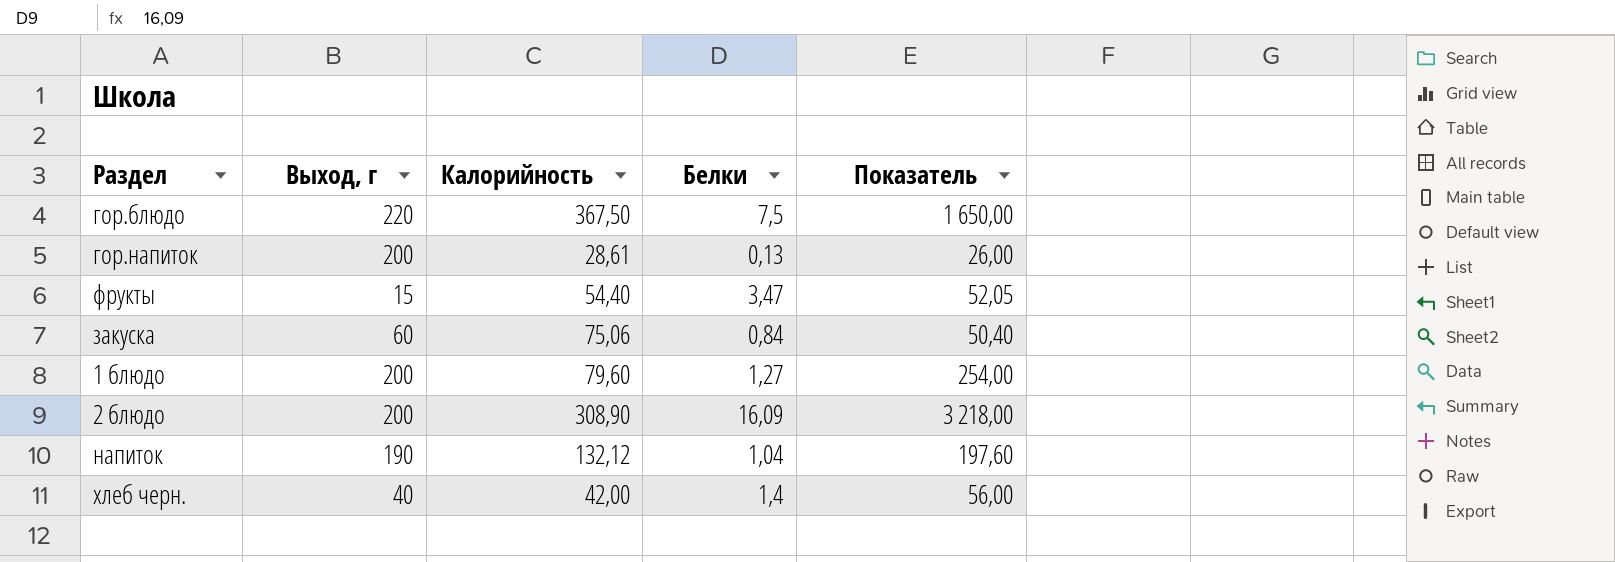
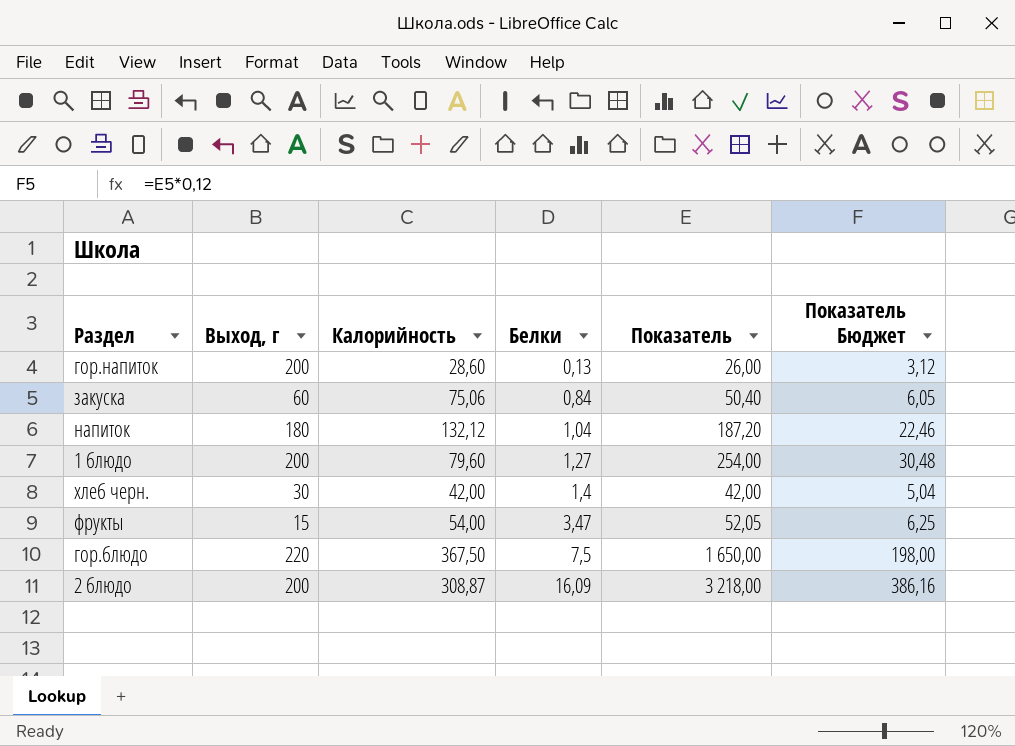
row order: none -> Белки ascending
column Показатель Бюджет | formula: none -> [Показатель] * 0,12
гор.напиток | Калорийность: 28,61 -> 28,60
напиток | Выход, г: 190 -> 180
напиток | Показатель: 197,60 -> 187,20
хлеб черн. | Выход, г: 40 -> 30
хлеб черн. | Показатель: 56,00 -> 42,00
фрукты | Калорийность: 54,40 -> 54,00
2 блюдо | Калорийность: 308,90 -> 308,87

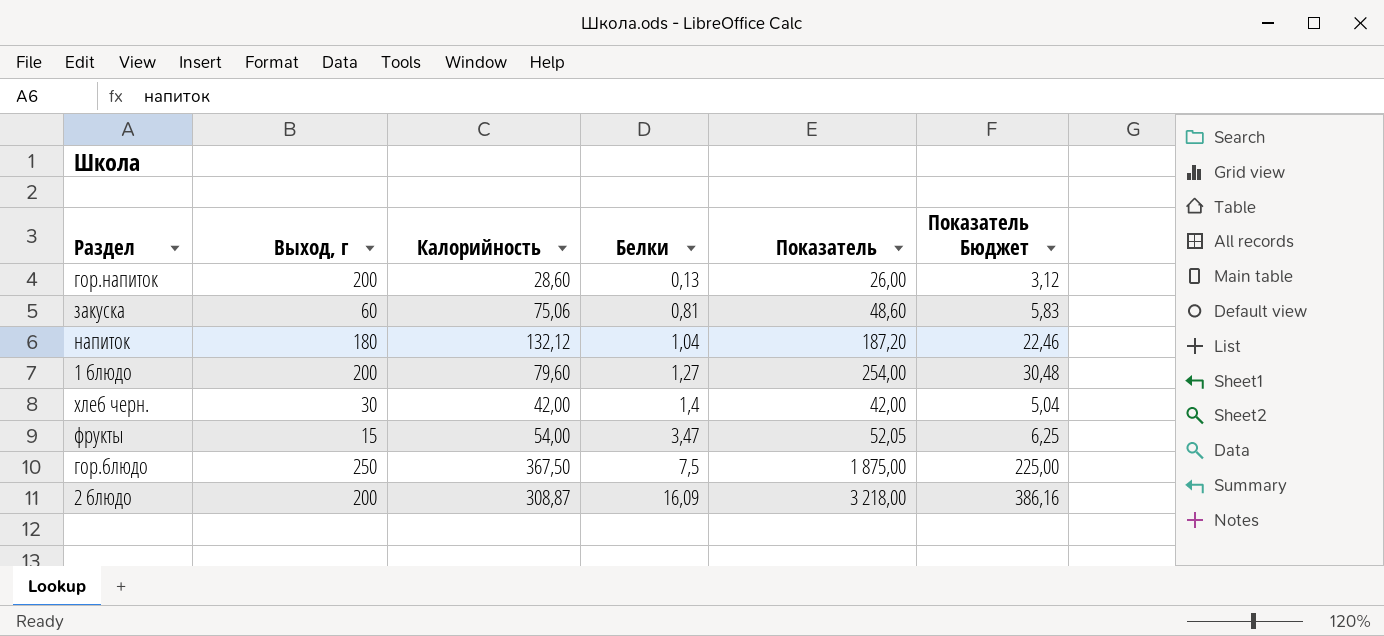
закуска | Белки: 0,84 -> 0,81
закуска | Показатель: 50,40 -> 48,60
закуска | Показатель Бюджет: 6,05 -> 5,83
гор.блюдо | Выход, г: 220 -> 250
гор.блюдо | Показатель: 1 650,00 -> 1 875,00
гор.блюдо | Показатель Бюджет: 198,00 -> 225,00

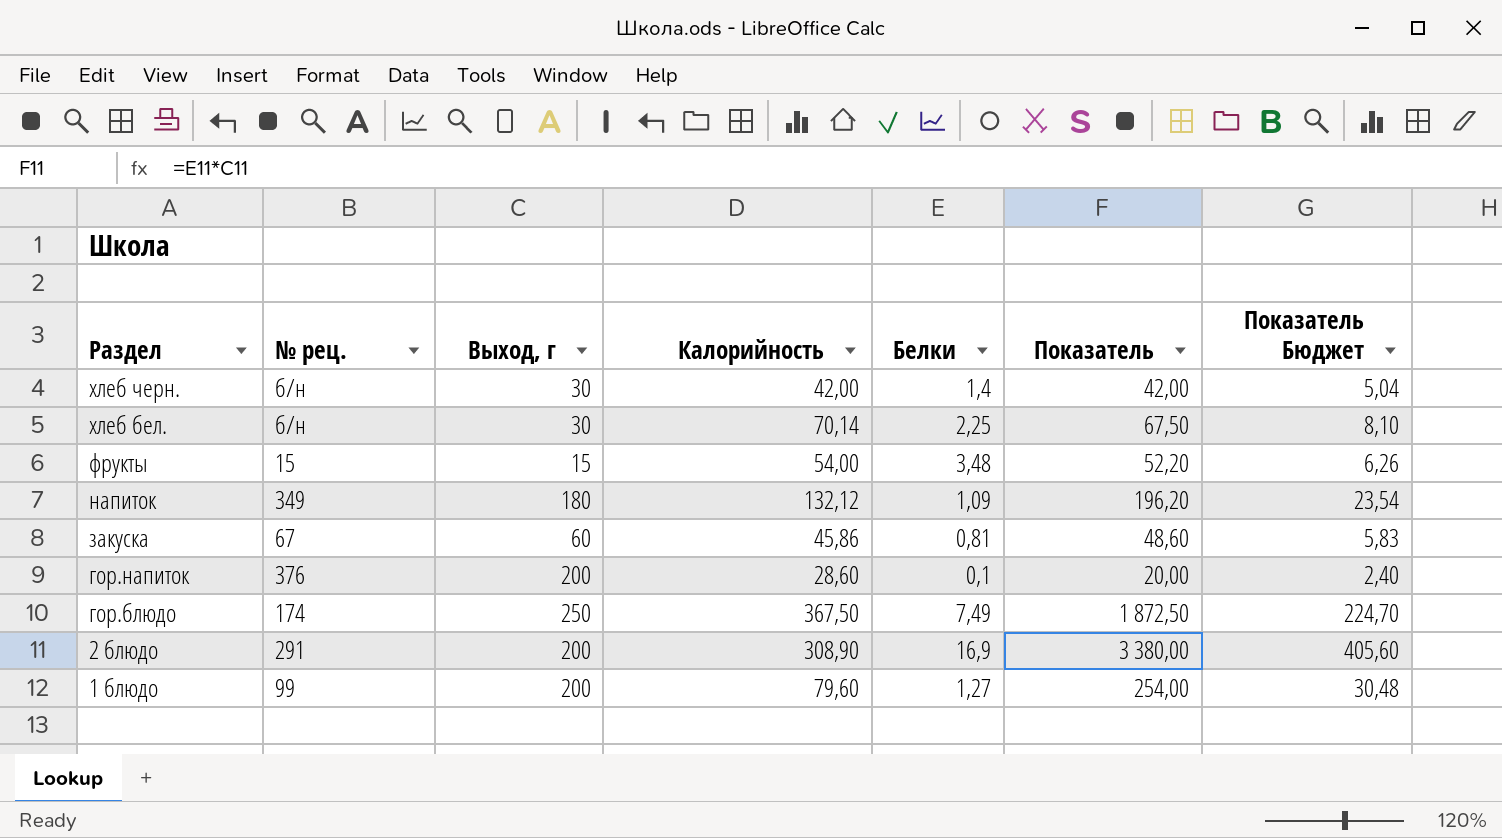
row order: Белки ascending -> Раздел descending
column № рец. | position: none -> 2
row хлеб бел.: none -> б/н | 30 | 70,14 | 2,25 | 67,50 | 8,10
фрукты | Белки: 3,47 -> 3,48
фрукты | Показатель: 52,05 -> 52,20
фрукты | Показатель Бюджет: 6,25 -> 6,26
напиток | Белки: 1,04 -> 1,09
напиток | Показатель: 187,20 -> 196,20
напиток | Показатель Бюджет: 22,46 -> 23,54
закуска | Калорийность: 75,06 -> 45,86
гор.напиток | Белки: 0,13 -> 0,1
гор.напиток | Показатель: 26,00 -> 20,00
гор.напиток | Показатель Бюджет: 3,12 -> 2,40
гор.блюдо | Белки: 7,5 -> 7,49
гор.блюдо | Показатель: 1 875,00 -> 1 872,50
гор.блюдо | Показатель Бюджет: 225,00 -> 224,70
2 блюдо | Калорийность: 308,87 -> 308,90
2 блюдо | Белки: 16,09 -> 16,9
2 блюдо | Показатель: 3 218,00 -> 3 380,00
2 блюдо | Показатель Бюджет: 386,16 -> 405,60

